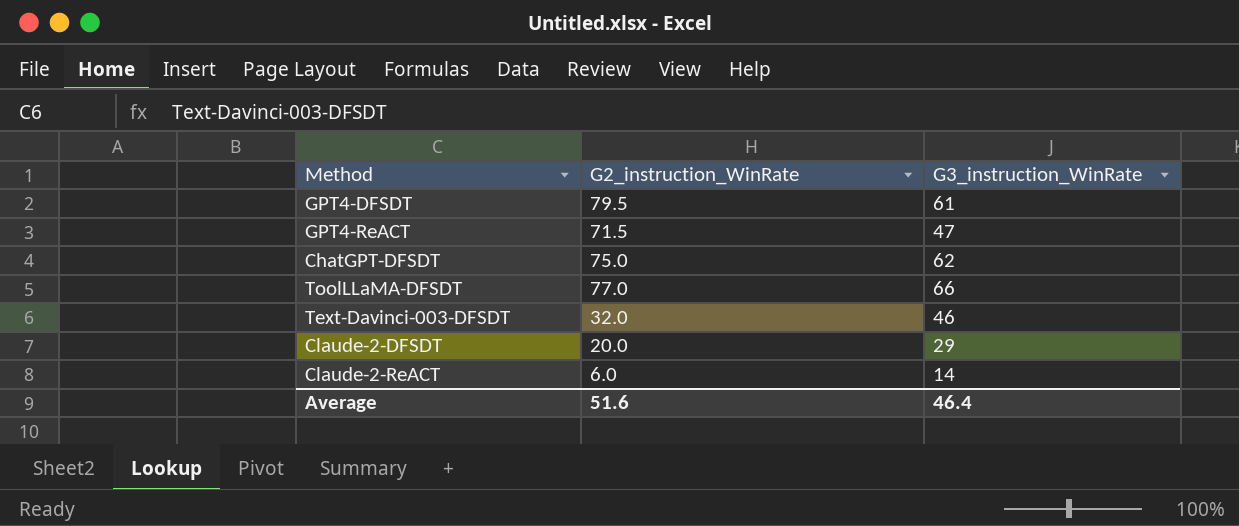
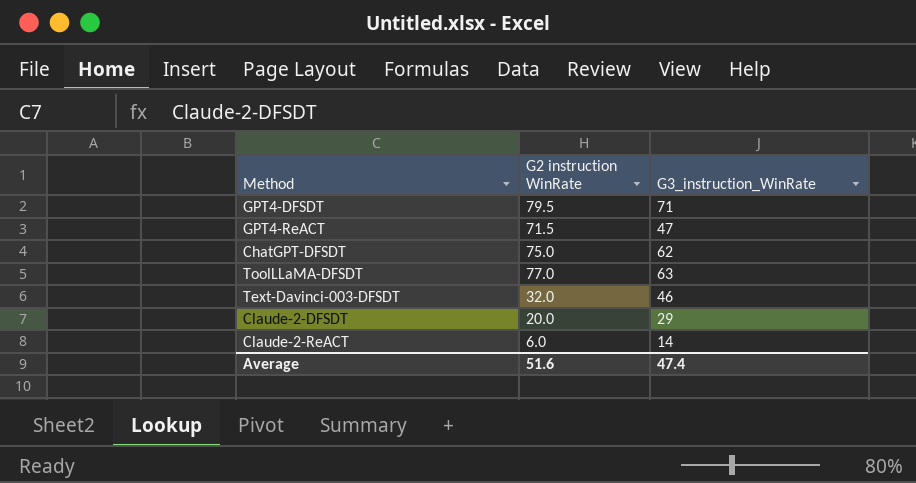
column name: G2_instruction_WinRate -> G2 instruction WinRate
GPT4-DFSDT | G3_instruction_WinRate: 61 -> 71
ToolLLaMA-DFSDT | G3_instruction_WinRate: 66 -> 63
Average | G3_instruction_WinRate: 46.4 -> 47.4

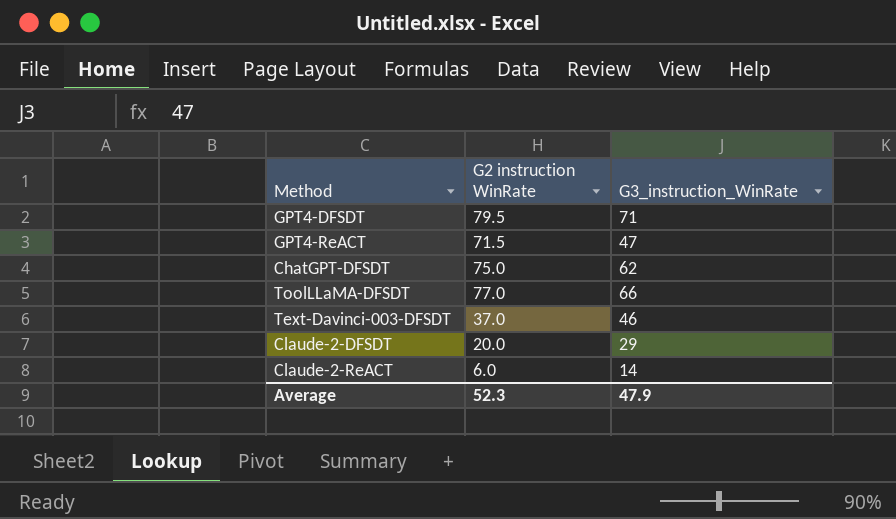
ToolLLaMA-DFSDT | G3_instruction_WinRate: 63 -> 66
Text-Davinci-003-DFSDT | G2 instruction WinRate: 32.0 -> 37.0
Average | G2 instruction WinRate: 51.6 -> 52.3
Average | G3_instruction_WinRate: 47.4 -> 47.9

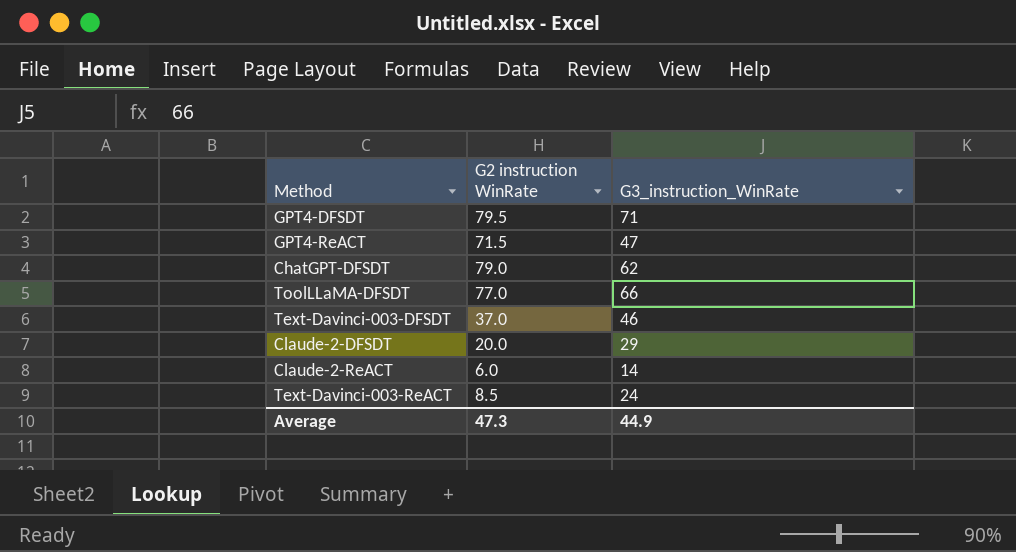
ChatGPT-DFSDT | G2 instruction WinRate: 75.0 -> 79.0
row Text-Davinci-003-ReACT: none -> 8.5 | 24
Average | G2 instruction WinRate: 52.3 -> 47.3
Average | G3_instruction_WinRate: 47.9 -> 44.9

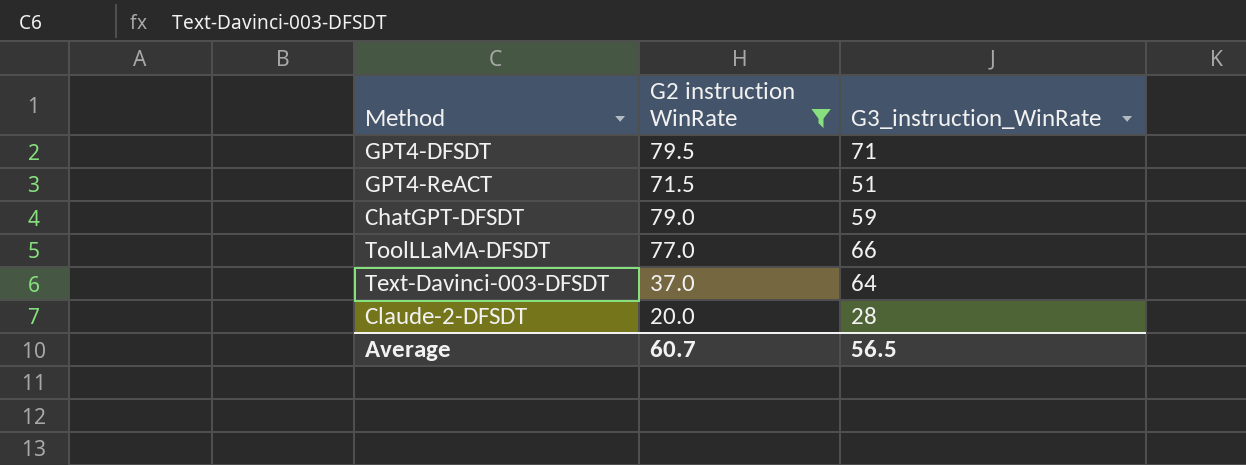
filter: none -> G2 instruction WinRate >= 20.0
GPT4-ReACT | G3_instruction_WinRate: 47 -> 51
ChatGPT-DFSDT | G3_instruction_WinRate: 62 -> 59
Text-Davinci-003-DFSDT | G3_instruction_WinRate: 46 -> 64
Claude-2-DFSDT | G3_instruction_WinRate: 29 -> 28
Average | G2 instruction WinRate: 47.3 -> 60.7
Average | G3_instruction_WinRate: 44.9 -> 56.5

